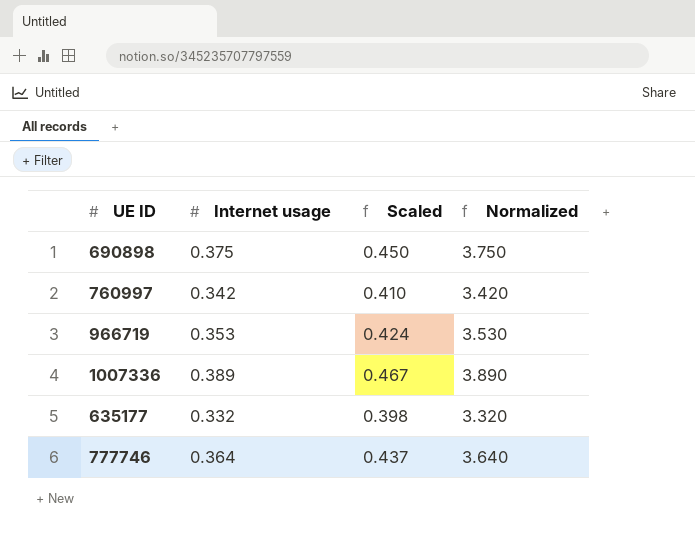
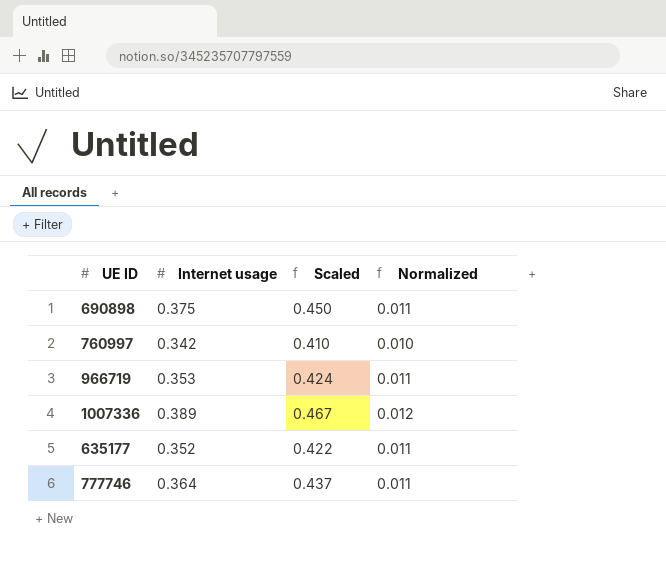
column Normalized | formula: [Internet usage] * 10 -> [Internet usage] * 0.03
635177 | Internet usage: 0.332 -> 0.352
635177 | Scaled: 0.398 -> 0.422

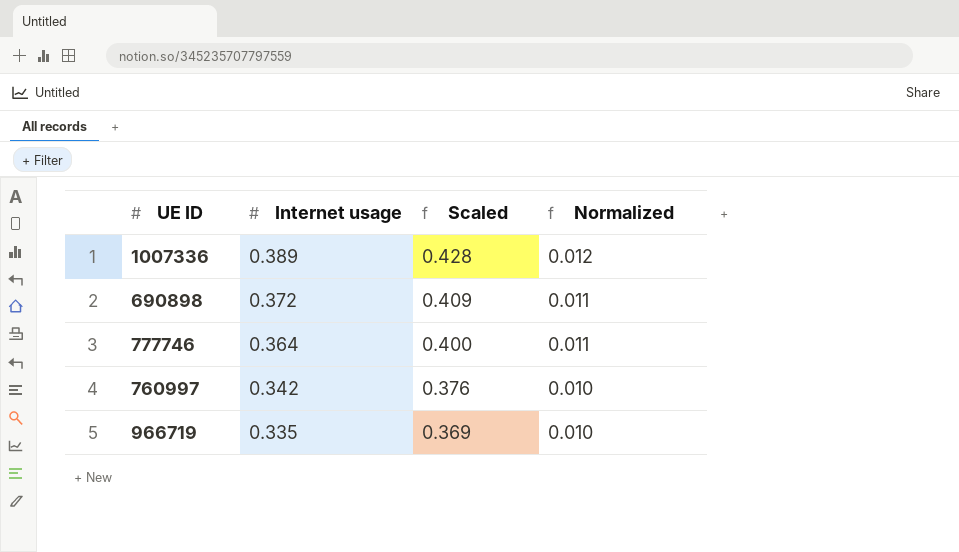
row order: none -> Internet usage descending
column Scaled | formula: [Internet usage] * 1.2 -> [Internet usage] * 1.1
row 635177: 0.352 | 0.422 | 0.011 -> none
690898 | Internet usage: 0.375 -> 0.372
966719 | Internet usage: 0.353 -> 0.335
966719 | Normalized: 0.011 -> 0.010

